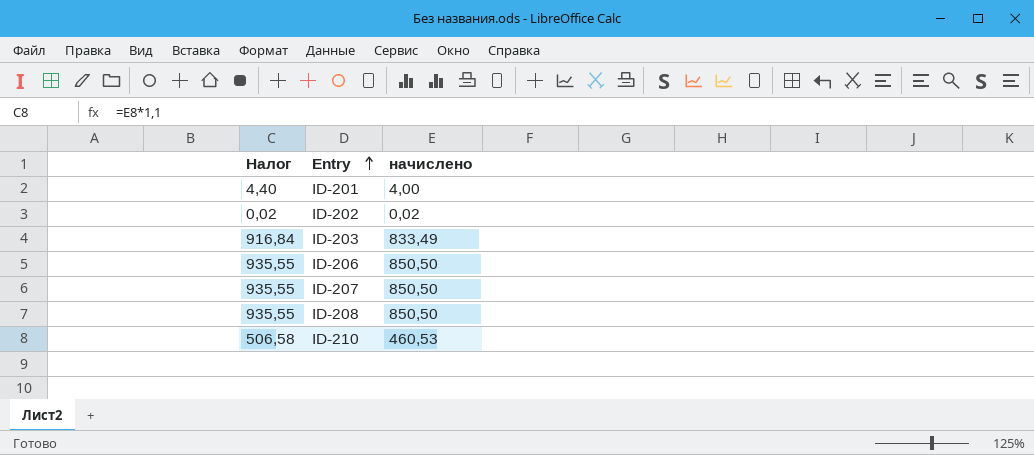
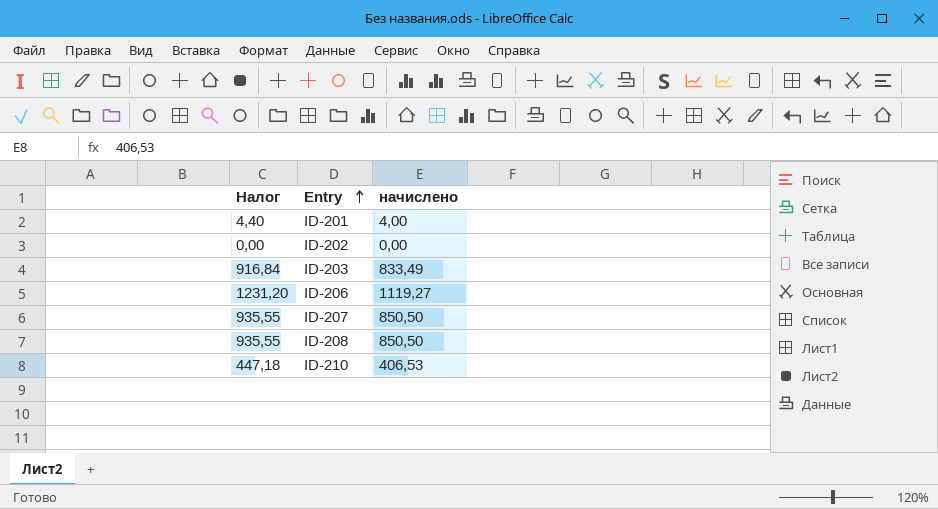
ID-202 | Налог: 0,02 -> 0,00
ID-202 | начислено: 0,02 -> 0,00
ID-206 | Налог: 935,55 -> 1231,20
ID-206 | начислено: 850,50 -> 1119,27
ID-210 | Налог: 506,58 -> 447,18
ID-210 | начислено: 460,53 -> 406,53

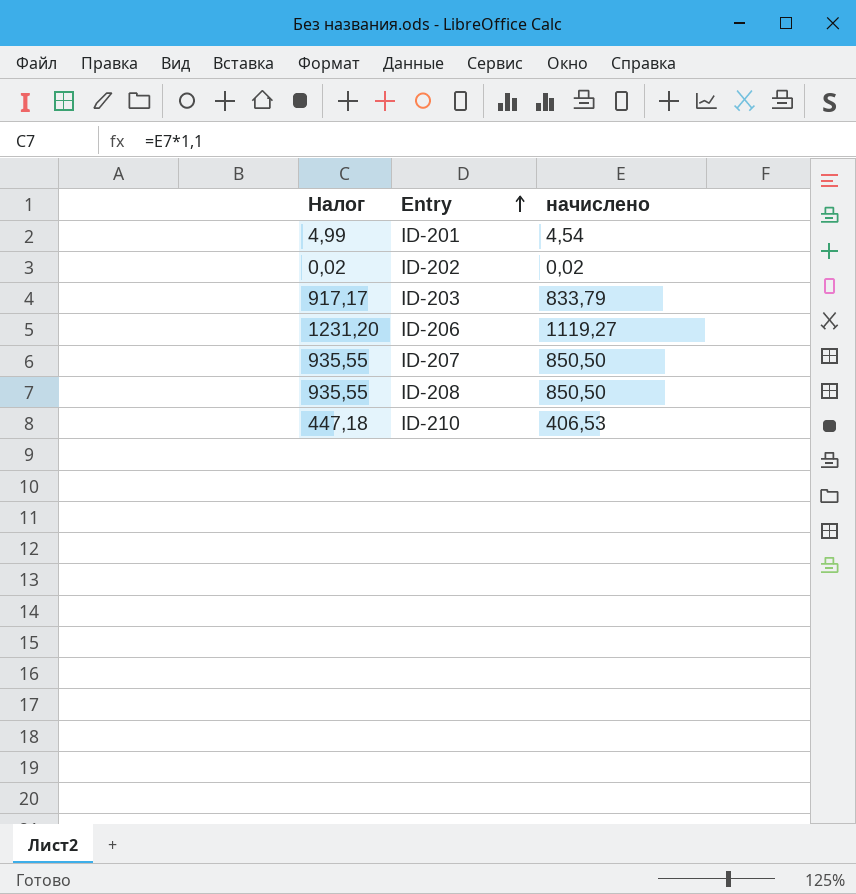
ID-201 | Налог: 4,40 -> 4,99
ID-201 | начислено: 4,00 -> 4,54
ID-202 | Налог: 0,00 -> 0,02
ID-202 | начислено: 0,00 -> 0,02
ID-203 | Налог: 916,84 -> 917,17
ID-203 | начислено: 833,49 -> 833,79

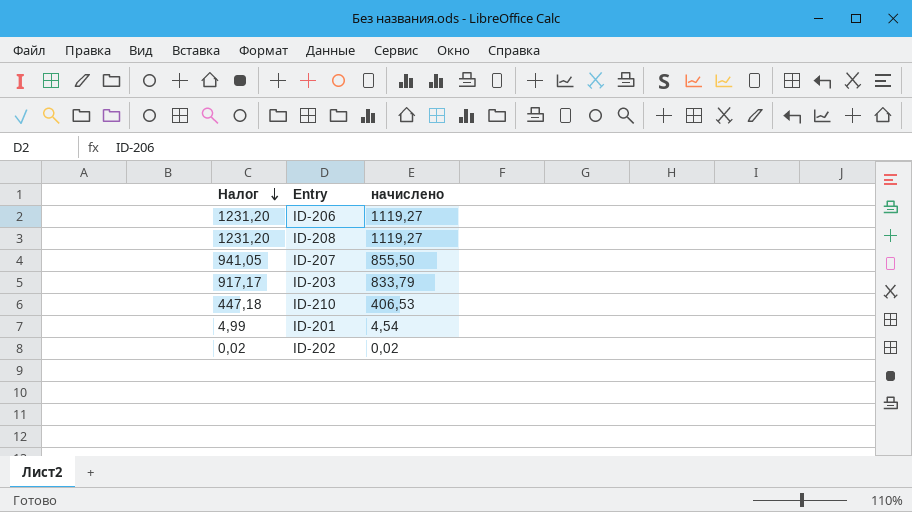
row order: Entry ascending -> Налог descending
ID-208 | Налог: 935,55 -> 1231,20
ID-208 | начислено: 850,50 -> 1119,27
ID-207 | Налог: 935,55 -> 941,05
ID-207 | начислено: 850,50 -> 855,50

